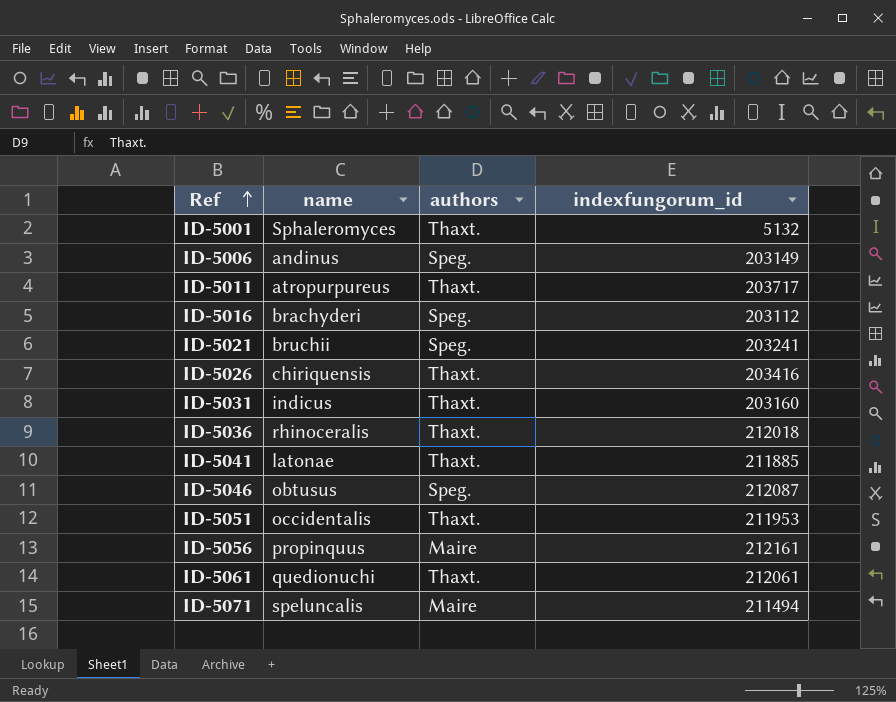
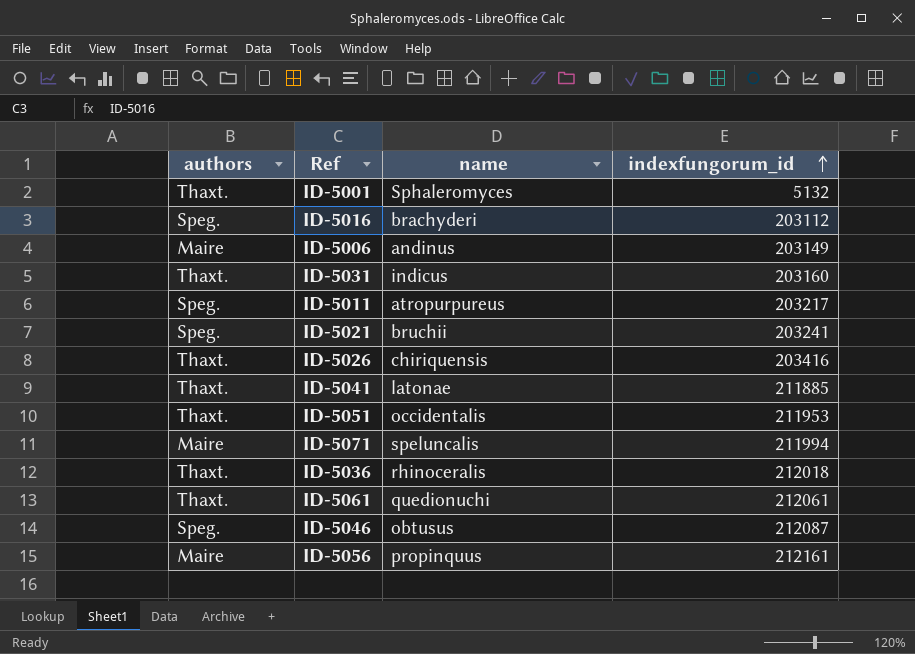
row order: Ref ascending -> indexfungorum_id ascending
column authors | position: 3 -> 1
ID-5006 | authors: Speg. -> Maire
ID-5011 | authors: Thaxt. -> Speg.
ID-5011 | indexfungorum_id: 203717 -> 203217
ID-5071 | indexfungorum_id: 211494 -> 211994

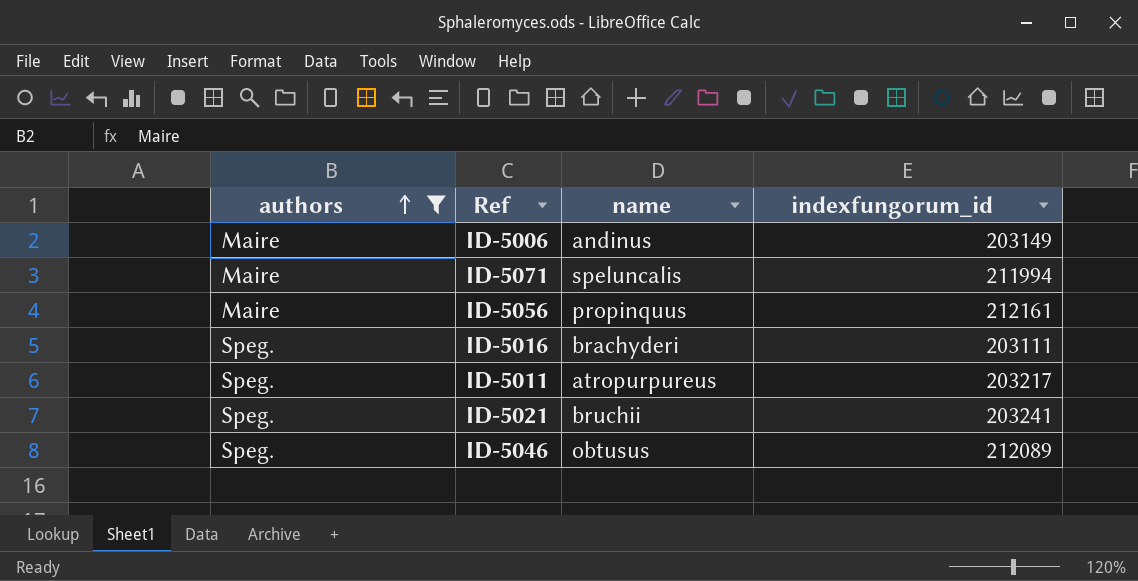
filter: none -> authors != Thaxt.
row order: indexfungorum_id ascending -> authors ascending
ID-5016 | indexfungorum_id: 203112 -> 203111
ID-5046 | indexfungorum_id: 212087 -> 212089

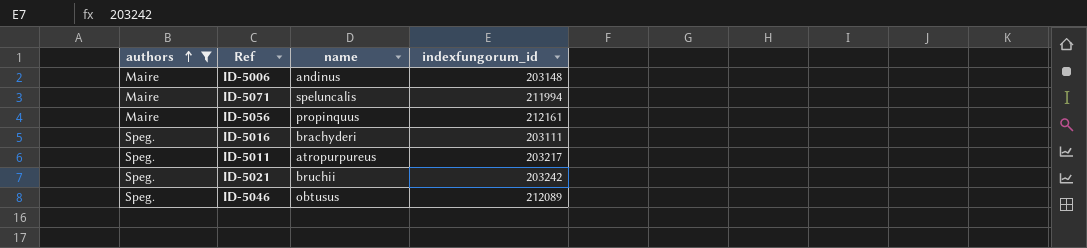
ID-5006 | indexfungorum_id: 203149 -> 203148
ID-5021 | indexfungorum_id: 203241 -> 203242

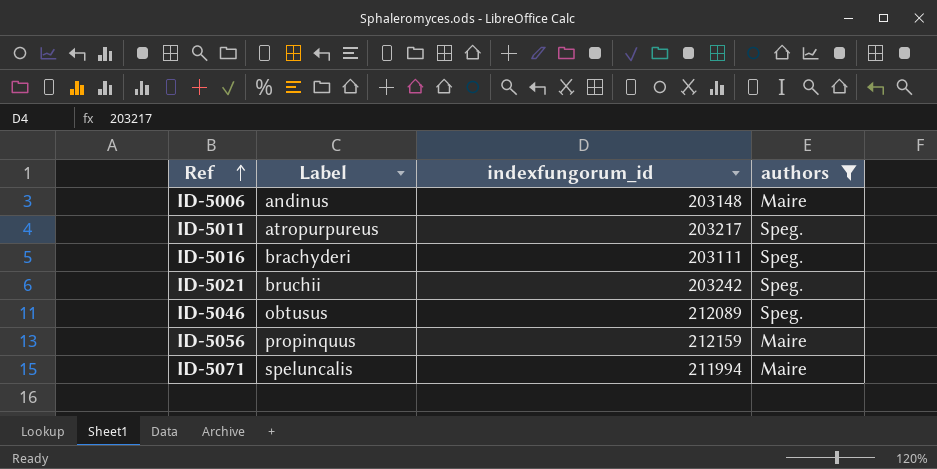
row order: authors ascending -> Ref ascending
column name: name -> Label
column authors | position: 1 -> 4
ID-5056 | indexfungorum_id: 212161 -> 212159

